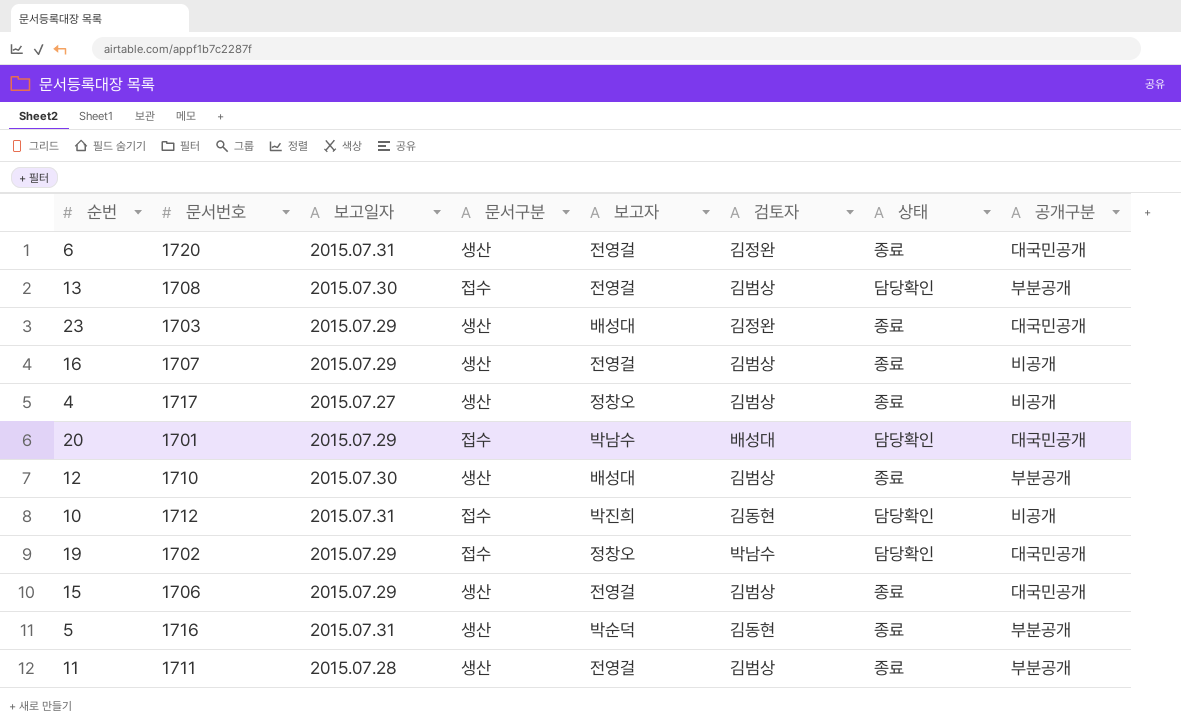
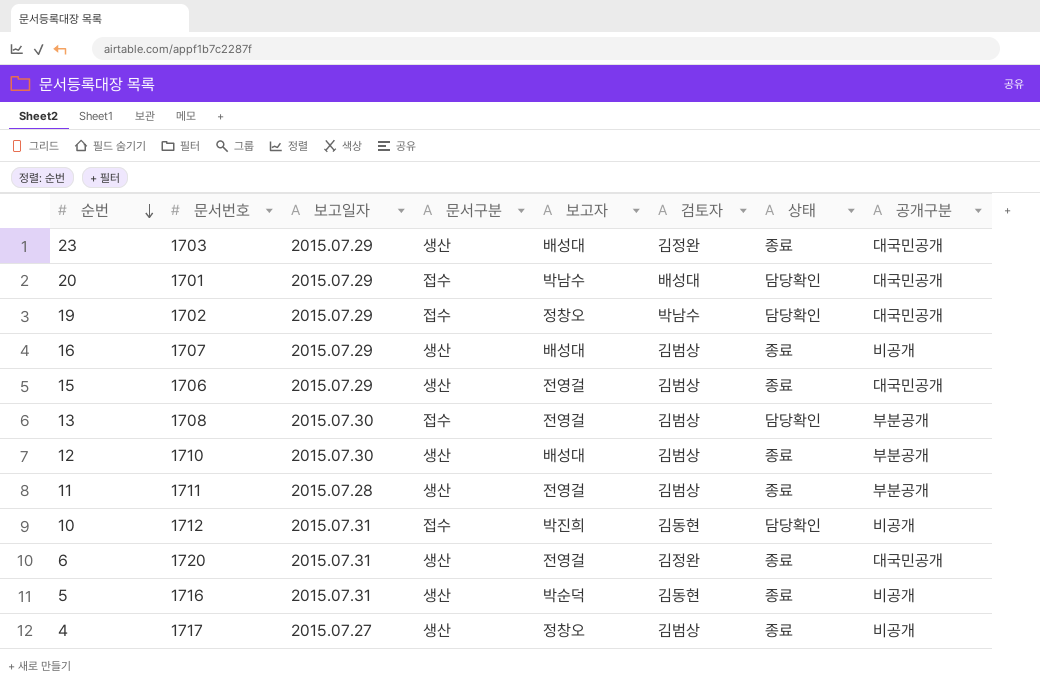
row order: none -> 순번 descending
16 | 보고자: 전영걸 -> 배성대
5 | 공개구분: 부분공개 -> 비공개

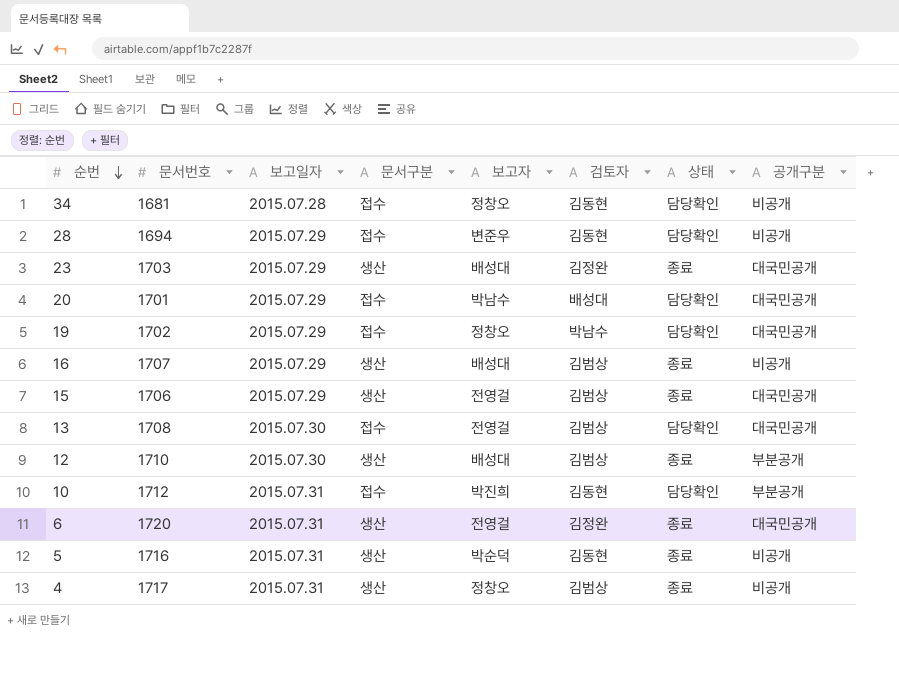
row 11: 1711 | 2015.07.28 | 생산 | 전영걸 | 김범상 | 종료 | 부분공개 -> none
row 34: none -> 1681 | 2015.07.28 | 접수 | 정창오 | 김동현 | 담당확인 | 비공개
row 28: none -> 1694 | 2015.07.29 | 접수 | 변준우 | 김동현 | 담당확인 | 비공개
13 | 공개구분: 부분공개 -> 대국민공개
10 | 공개구분: 비공개 -> 부분공개
4 | 보고일자: 2015.07.27 -> 2015.07.31

